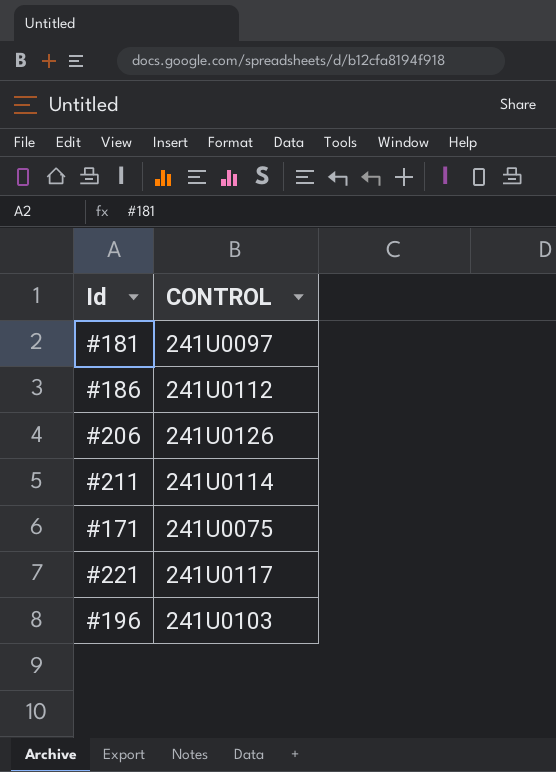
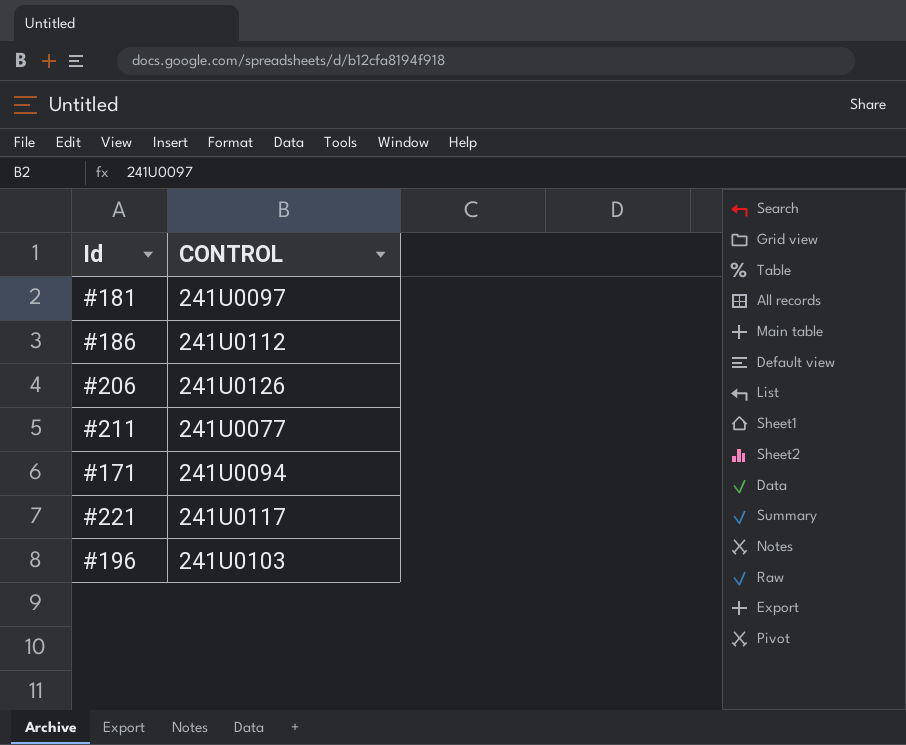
#211 | CONTROL: 241U0114 -> 241U0077
#171 | CONTROL: 241U0075 -> 241U0094

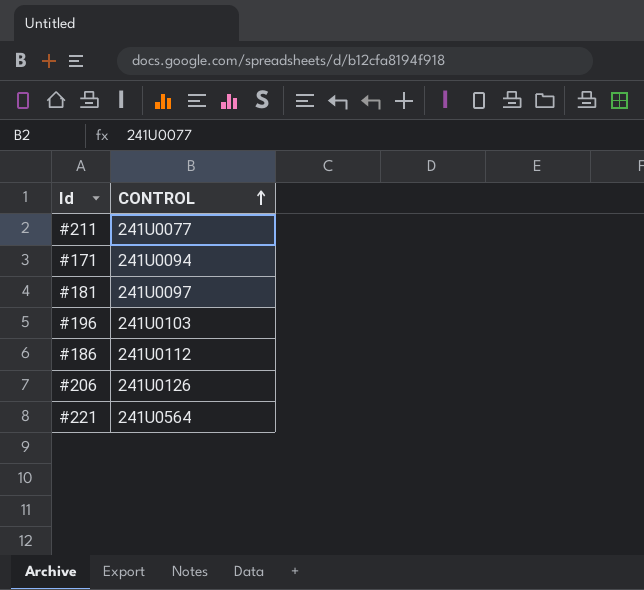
row order: none -> CONTROL ascending
#221 | CONTROL: 241U0117 -> 241U0564

